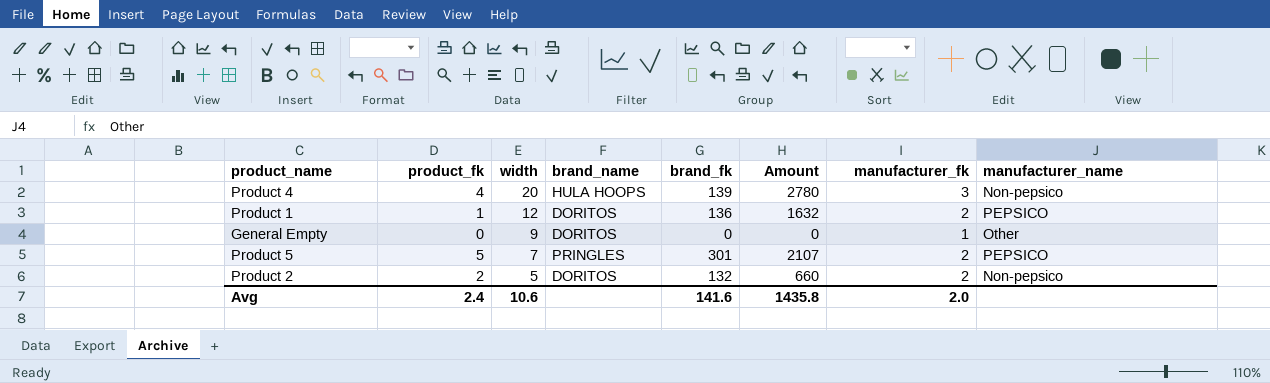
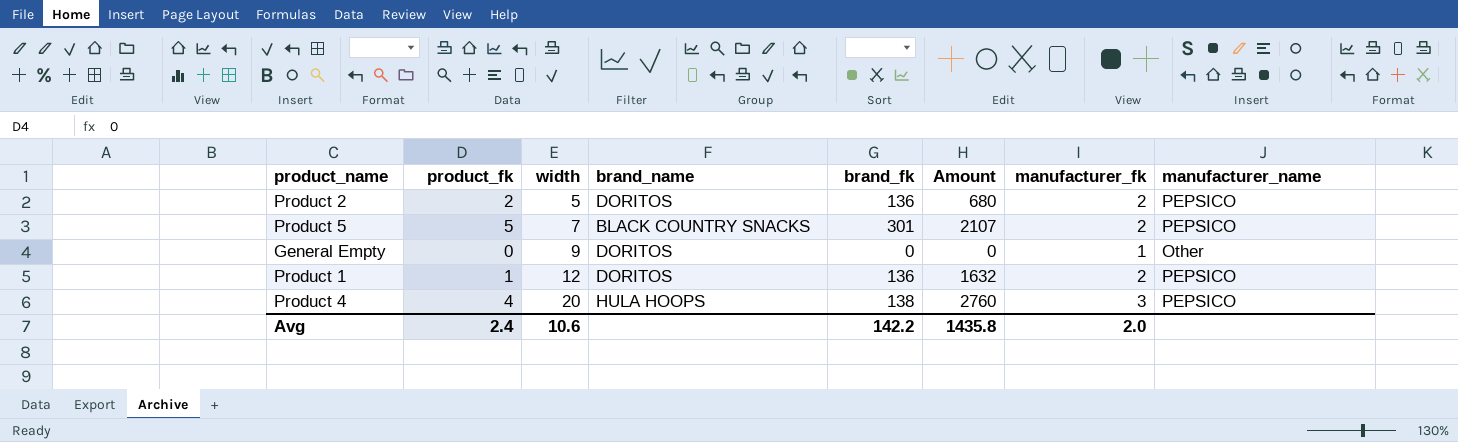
row order: width descending -> width ascending
Product 2 | brand_fk: 132 -> 136
Product 2 | Amount: 660 -> 680
Product 2 | manufacturer_name: Non-pepsico -> PEPSICO
Product 5 | brand_name: PRINGLES -> BLACK COUNTRY SNACKS
Product 4 | brand_fk: 139 -> 138
Product 4 | Amount: 2780 -> 2760
Product 4 | manufacturer_name: Non-pepsico -> PEPSICO
Avg | brand_fk: 141.6 -> 142.2

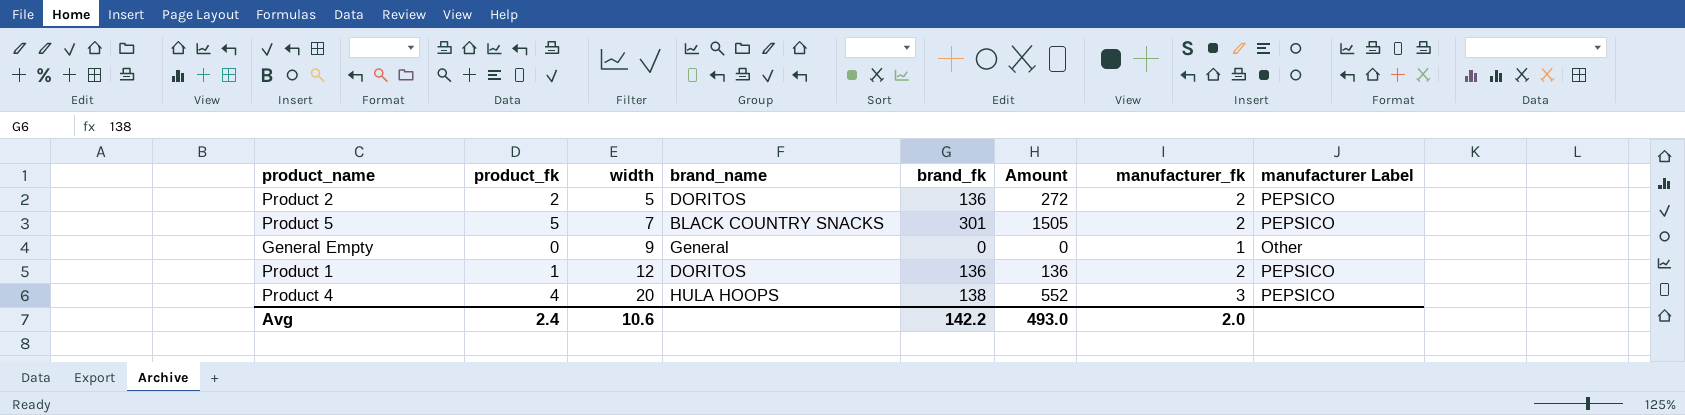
column Amount | formula: [width] * [brand_fk] -> [product_fk] * [brand_fk]
column name: manufacturer_name -> manufacturer Label
General Empty | brand_name: DORITOS -> General
Avg | Amount: 1435.8 -> 493.0

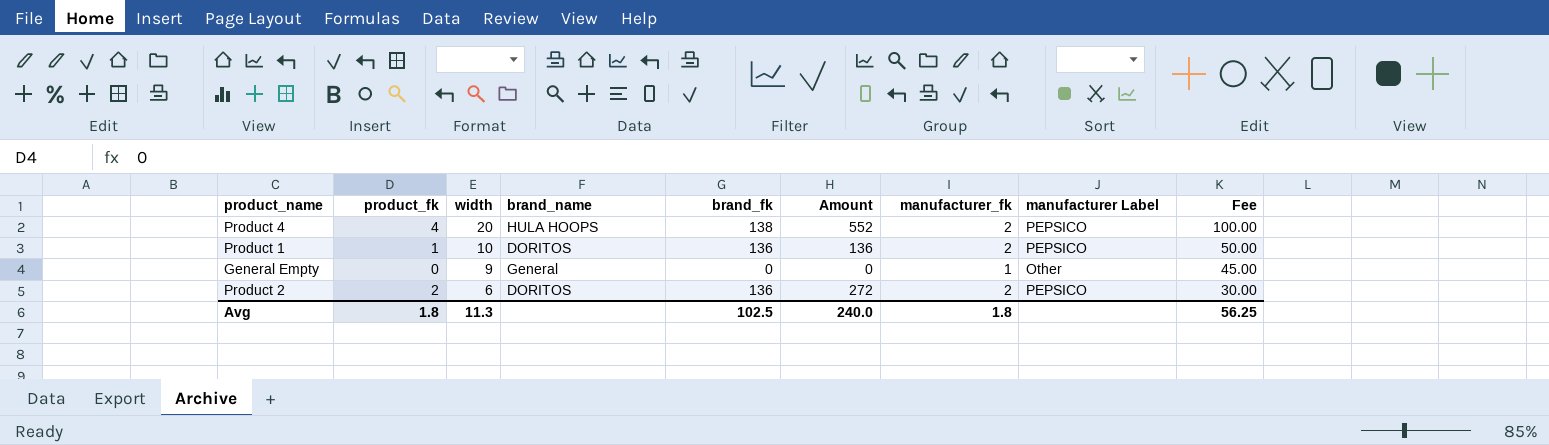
row order: width ascending -> width descending
column Fee | formula: none -> [width] * 5
row Product 5: 5 | 7 | BLACK COUNTRY SNACKS | 301 | 1505 | 2 | PEPSICO -> none
Product 4 | manufacturer_fk: 3 -> 2
Product 1 | width: 12 -> 10
Product 2 | width: 5 -> 6
Avg | product_fk: 2.4 -> 1.8
Avg | width: 10.6 -> 11.3
Avg | brand_fk: 142.2 -> 102.5
Avg | Amount: 493.0 -> 240.0
Avg | manufacturer_fk: 2.0 -> 1.8

